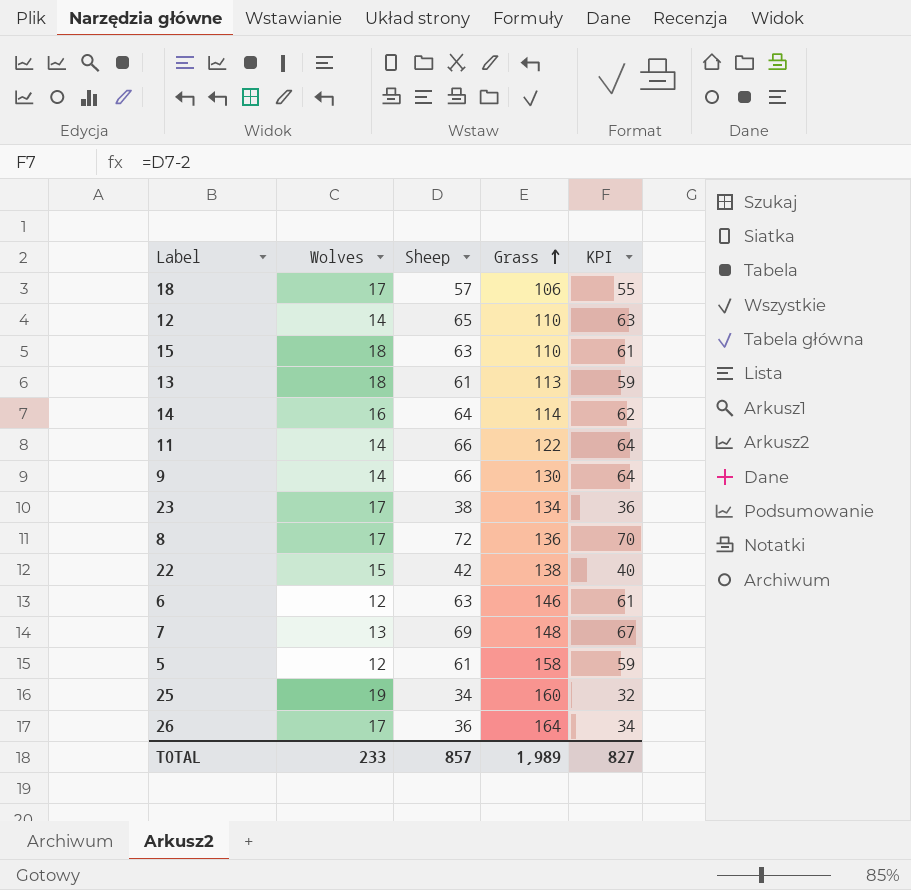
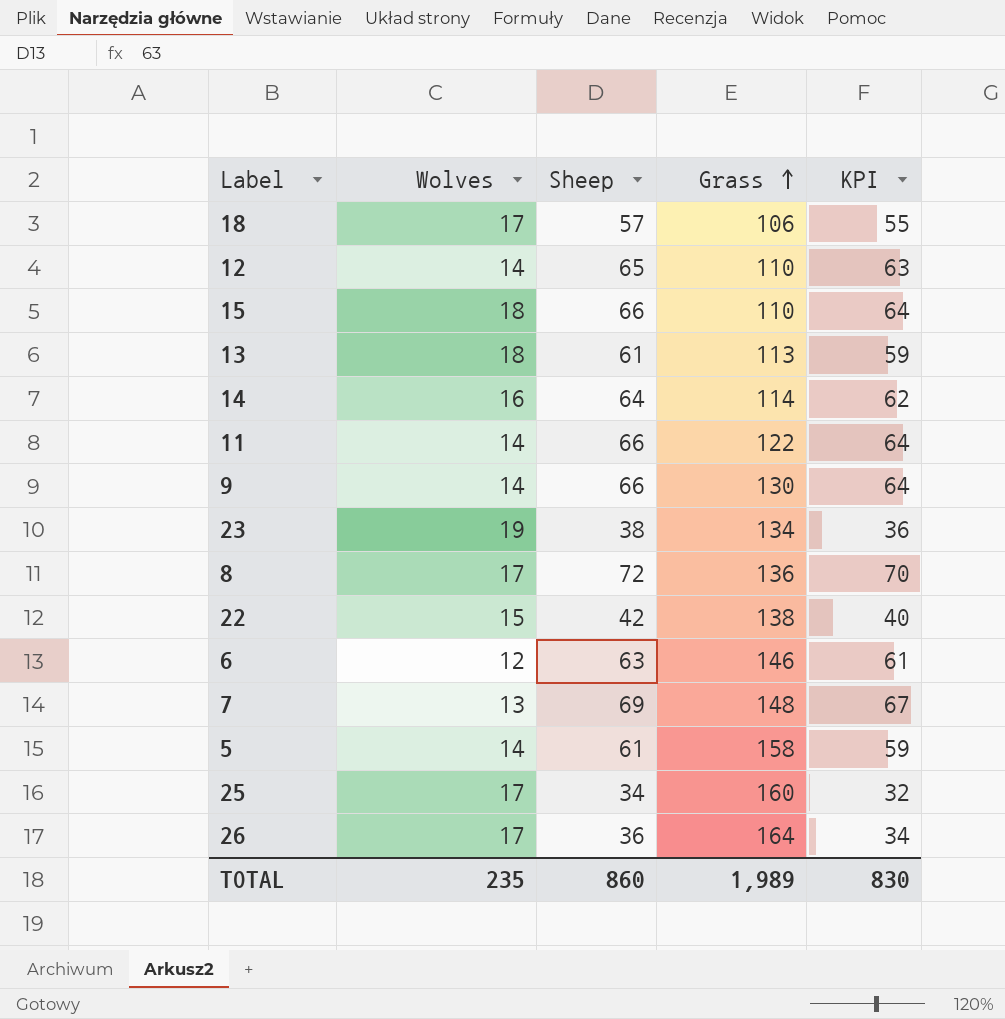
15 | Sheep: 63 -> 66
15 | KPI: 61 -> 64
23 | Wolves: 17 -> 19
5 | Wolves: 12 -> 14
25 | Wolves: 19 -> 17
TOTAL | Wolves: 233 -> 235
TOTAL | Sheep: 857 -> 860
TOTAL | KPI: 827 -> 830

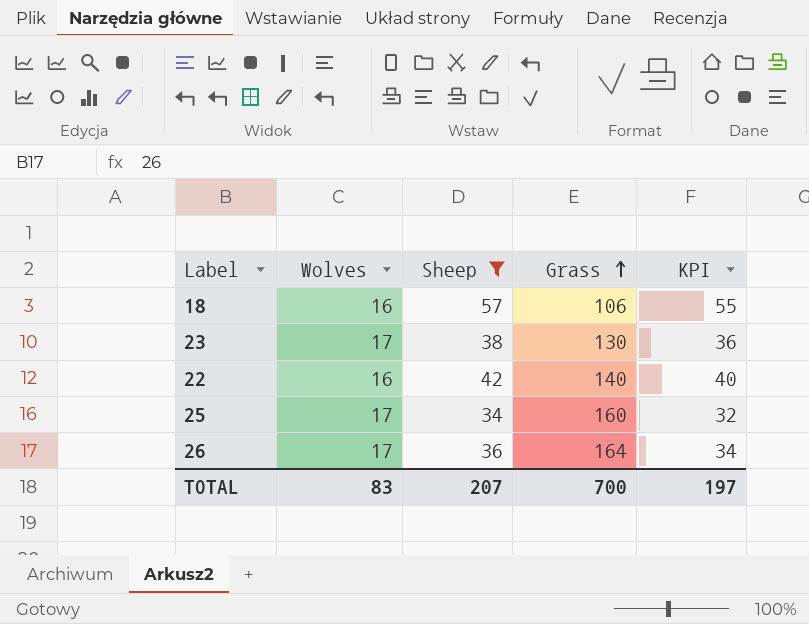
filter: none -> Sheep <= 57
18 | Wolves: 17 -> 16
23 | Wolves: 19 -> 17
23 | Grass: 134 -> 130
22 | Wolves: 15 -> 16
22 | Grass: 138 -> 140
TOTAL | Wolves: 235 -> 83
TOTAL | Sheep: 860 -> 207
TOTAL | Grass: 1,989 -> 700
TOTAL | KPI: 830 -> 197

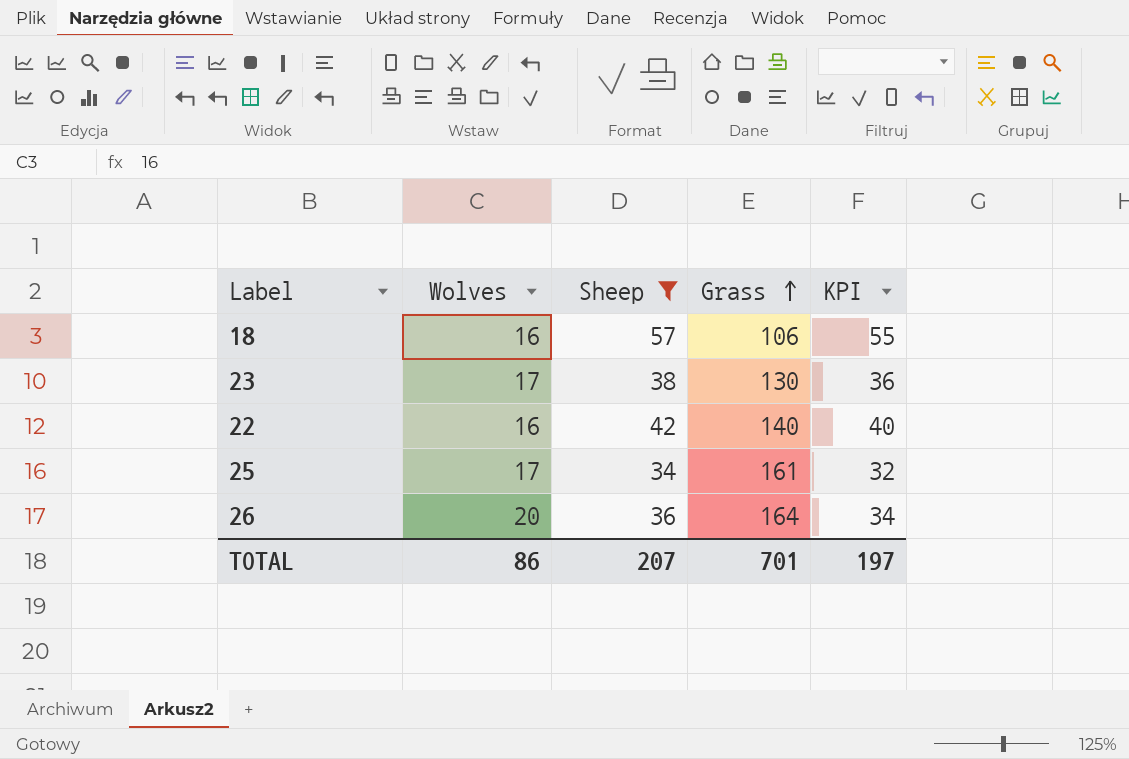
25 | Grass: 160 -> 161
26 | Wolves: 17 -> 20
TOTAL | Wolves: 83 -> 86
TOTAL | Grass: 700 -> 701

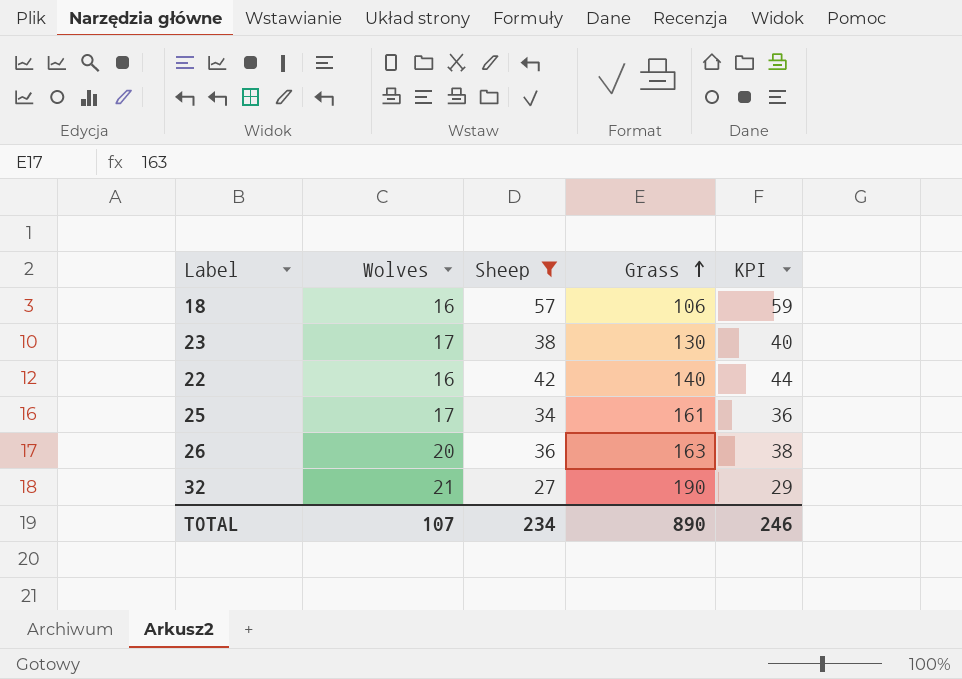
column KPI | formula: [Sheep] - 2 -> [Sheep] + 2
26 | Grass: 164 -> 163
row 32: none -> 21 | 27 | 190 | 29
TOTAL | Wolves: 86 -> 107
TOTAL | Sheep: 207 -> 234
TOTAL | Grass: 701 -> 890
TOTAL | KPI: 197 -> 246

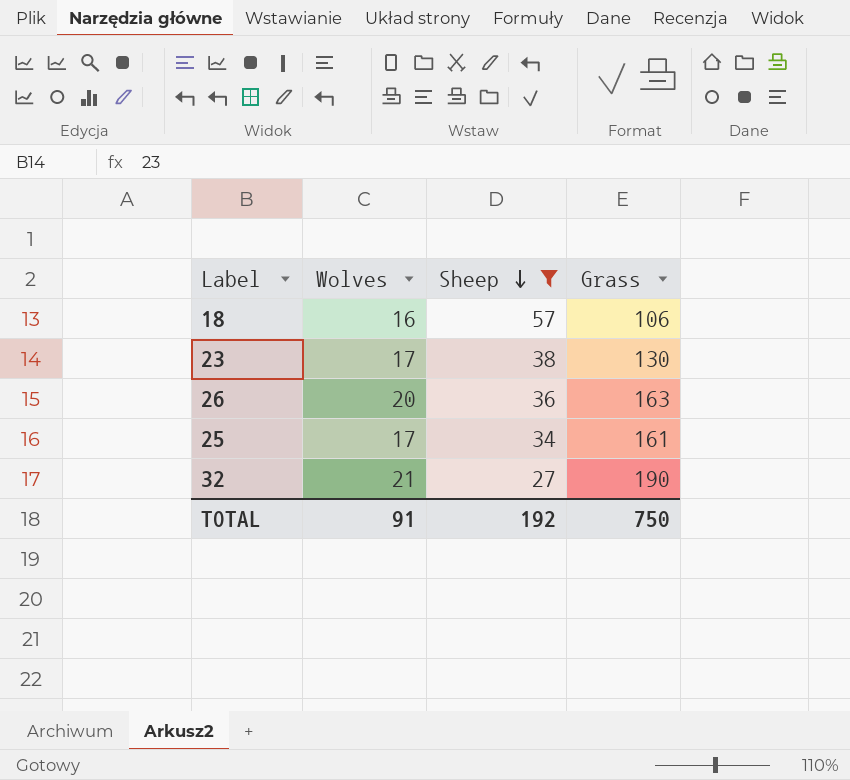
row order: Grass ascending -> Sheep descending
column KPI | formula: [Sheep] + 2 -> none
row 22: 16 | 42 | 140 | 44 -> none
TOTAL | Wolves: 107 -> 91
TOTAL | Sheep: 234 -> 192
TOTAL | Grass: 890 -> 750

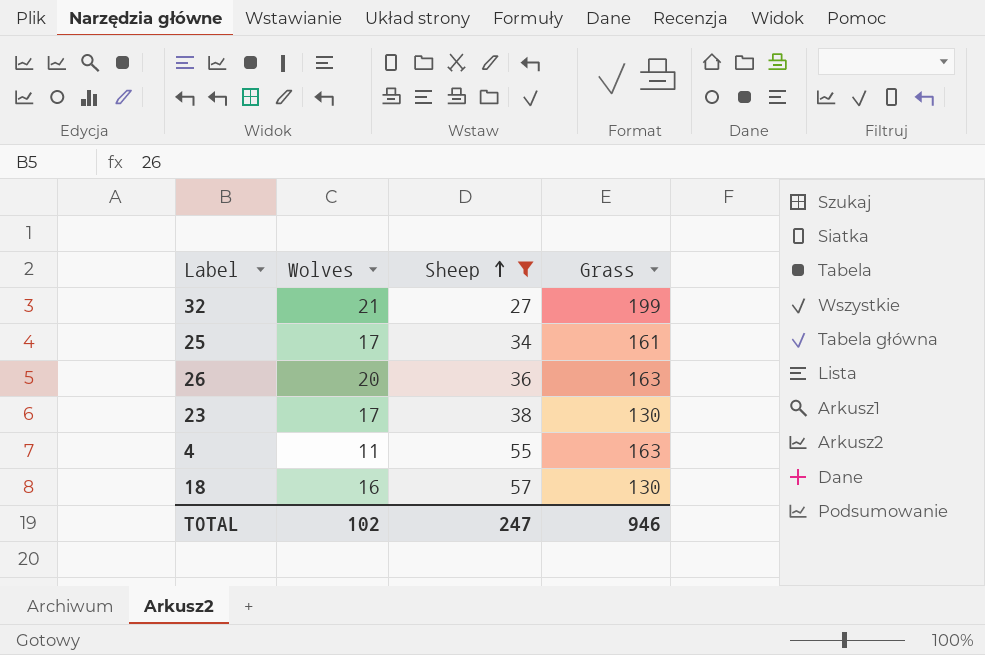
row order: Sheep descending -> Sheep ascending
32 | Grass: 190 -> 199
row 4: none -> 11 | 55 | 163
18 | Grass: 106 -> 130
TOTAL | Wolves: 91 -> 102
TOTAL | Sheep: 192 -> 247
TOTAL | Grass: 750 -> 946

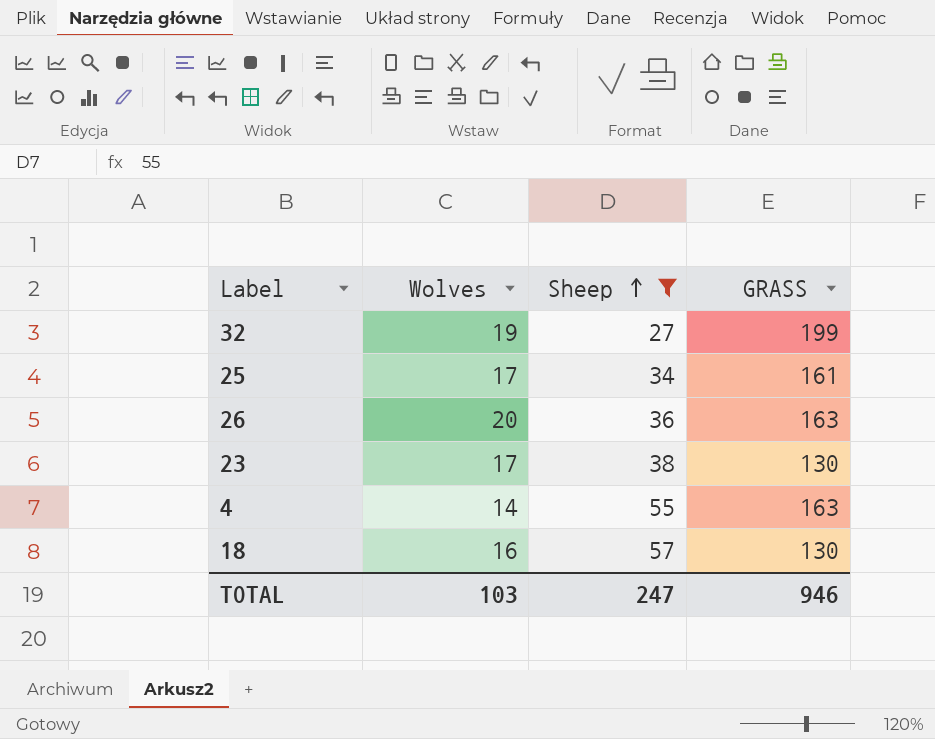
column name: Grass -> GRASS
32 | Wolves: 21 -> 19
4 | Wolves: 11 -> 14
TOTAL | Wolves: 102 -> 103

